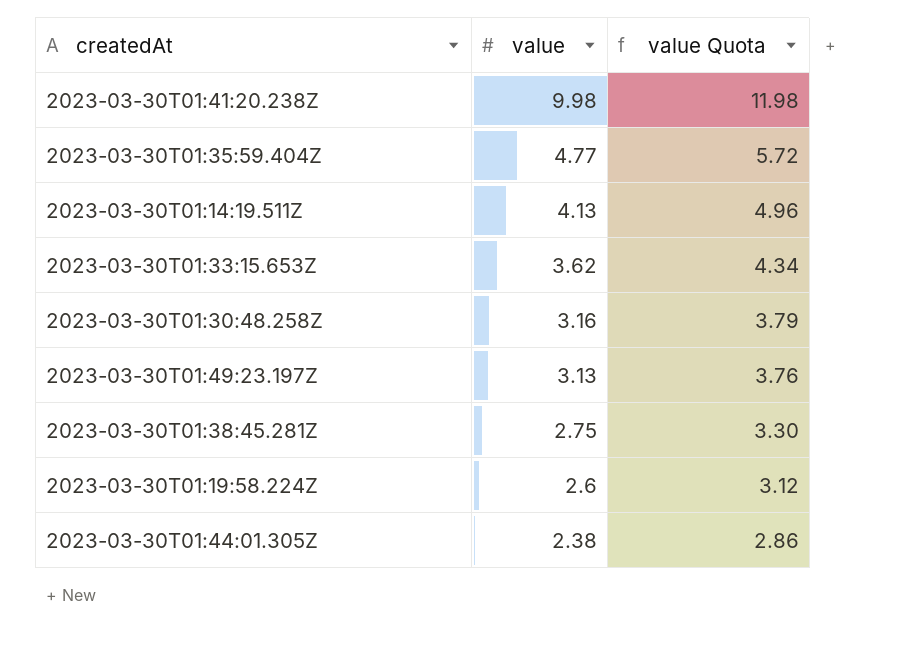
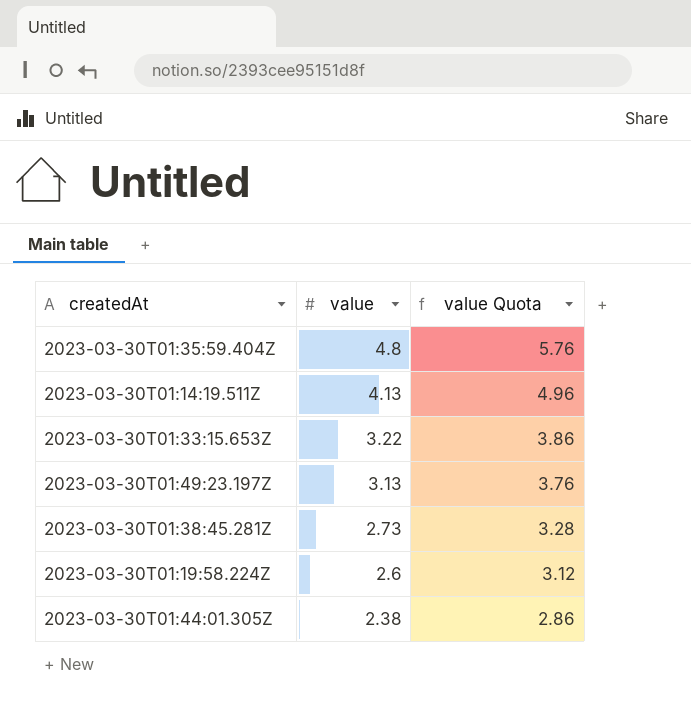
row 2023-03-30T01:41:20.238Z: 9.98 | 11.98 -> none
row 2023-03-30T01:30:48.258Z: 3.16 | 3.79 -> none
2023-03-30T01:35:59.404Z | value: 4.77 -> 4.8
2023-03-30T01:35:59.404Z | value Quota: 5.72 -> 5.76
2023-03-30T01:33:15.653Z | value: 3.62 -> 3.22
2023-03-30T01:33:15.653Z | value Quota: 4.34 -> 3.86
2023-03-30T01:38:45.281Z | value: 2.75 -> 2.73
2023-03-30T01:38:45.281Z | value Quota: 3.30 -> 3.28

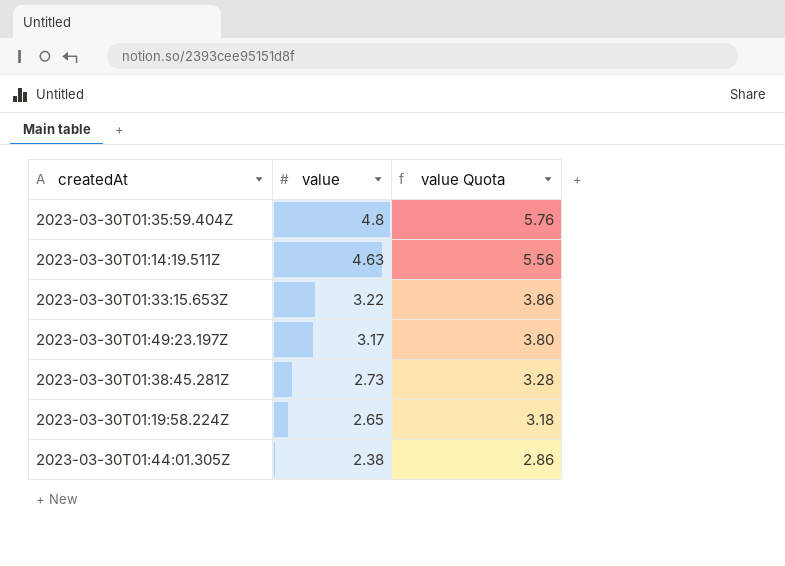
2023-03-30T01:14:19.511Z | value: 4.13 -> 4.63
2023-03-30T01:14:19.511Z | value Quota: 4.96 -> 5.56
2023-03-30T01:49:23.197Z | value: 3.13 -> 3.17
2023-03-30T01:49:23.197Z | value Quota: 3.76 -> 3.80
2023-03-30T01:19:58.224Z | value: 2.6 -> 2.65
2023-03-30T01:19:58.224Z | value Quota: 3.12 -> 3.18

